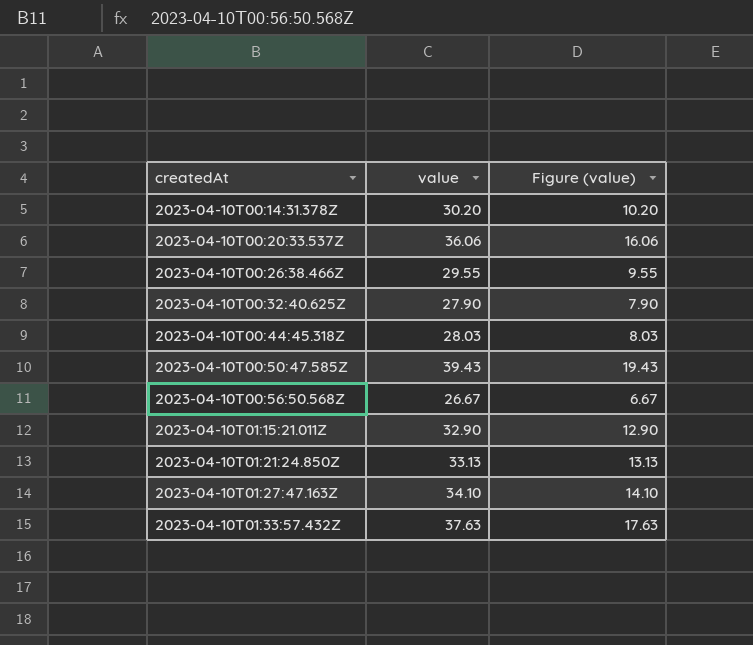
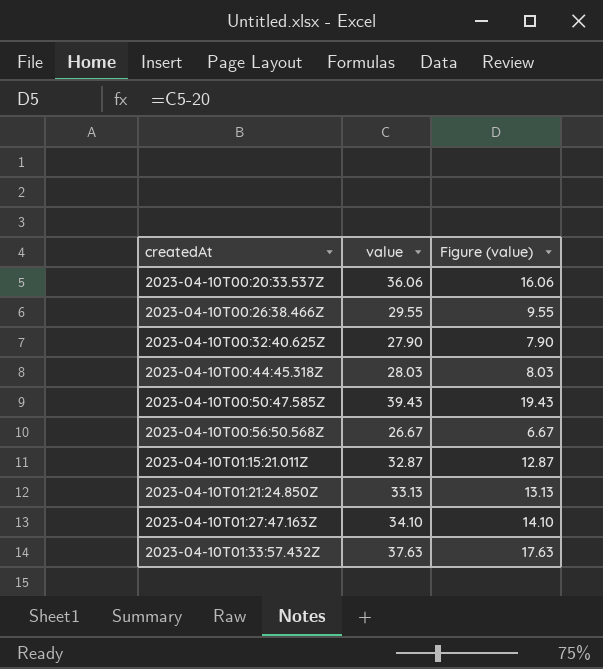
row 2023-04-10T00:14:31.378Z: 30.20 | 10.20 -> none
2023-04-10T01:15:21.011Z | value: 32.90 -> 32.87
2023-04-10T01:15:21.011Z | Figure (value): 12.90 -> 12.87

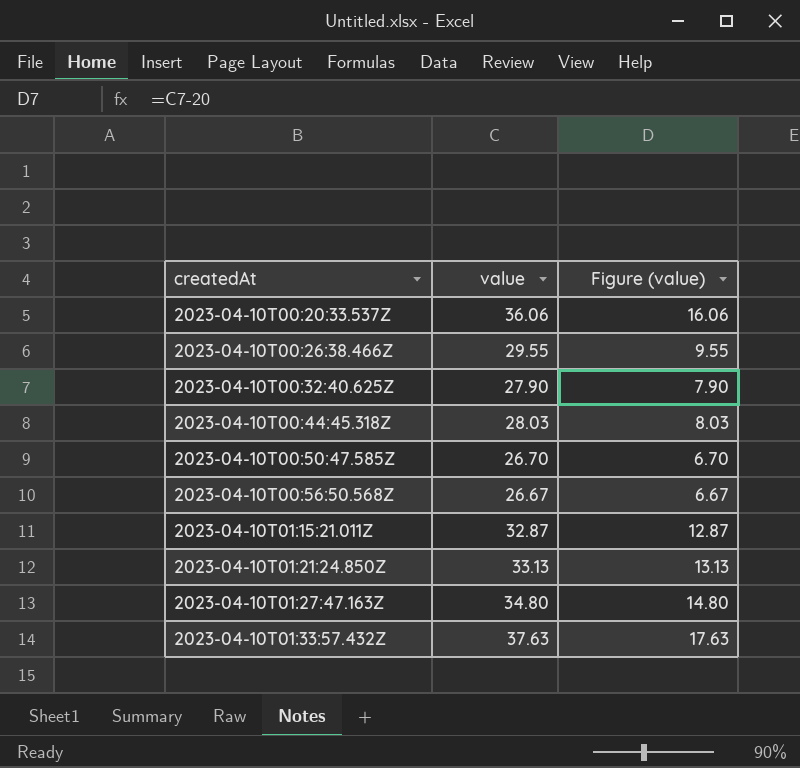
2023-04-10T00:50:47.585Z | value: 39.43 -> 26.70
2023-04-10T00:50:47.585Z | Figure (value): 19.43 -> 6.70
2023-04-10T01:27:47.163Z | value: 34.10 -> 34.80
2023-04-10T01:27:47.163Z | Figure (value): 14.10 -> 14.80

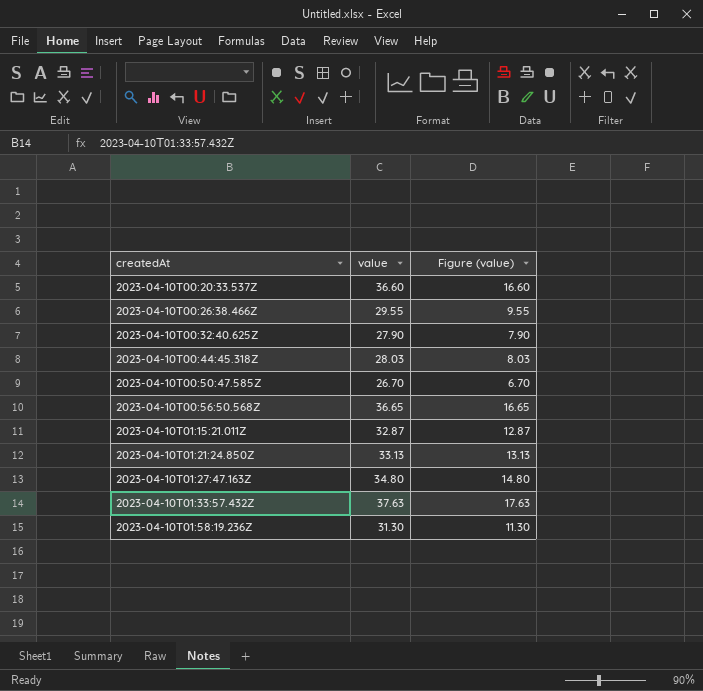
2023-04-10T00:20:33.537Z | value: 36.06 -> 36.60
2023-04-10T00:20:33.537Z | Figure (value): 16.06 -> 16.60
2023-04-10T00:56:50.568Z | value: 26.67 -> 36.65
2023-04-10T00:56:50.568Z | Figure (value): 6.67 -> 16.65
row 2023-04-10T01:58:19.236Z: none -> 31.30 | 11.30

